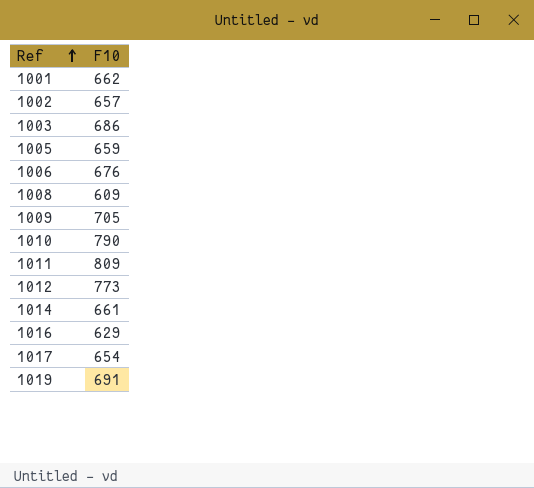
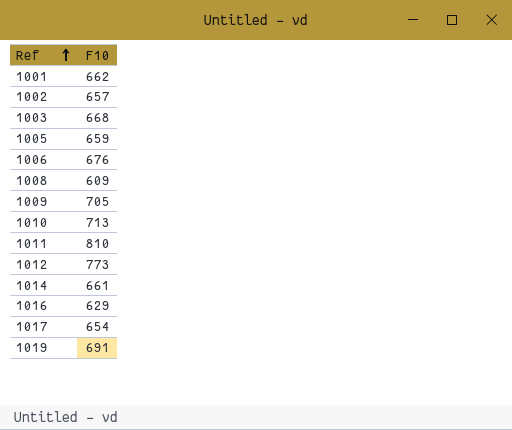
1003 | F10: 686 -> 668
1010 | F10: 790 -> 713
1011 | F10: 809 -> 810

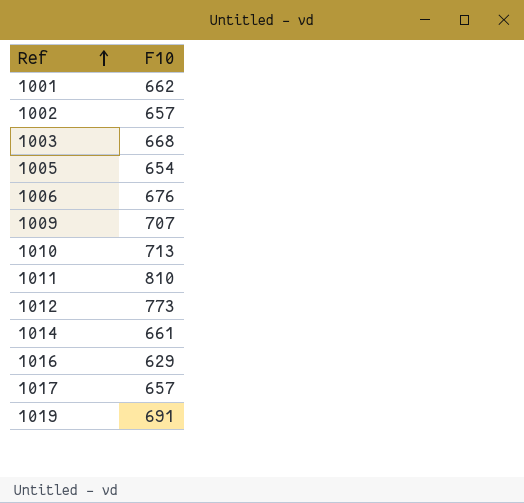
row 1008: 609 -> none
1005 | F10: 659 -> 654
1009 | F10: 705 -> 707
1017 | F10: 654 -> 657

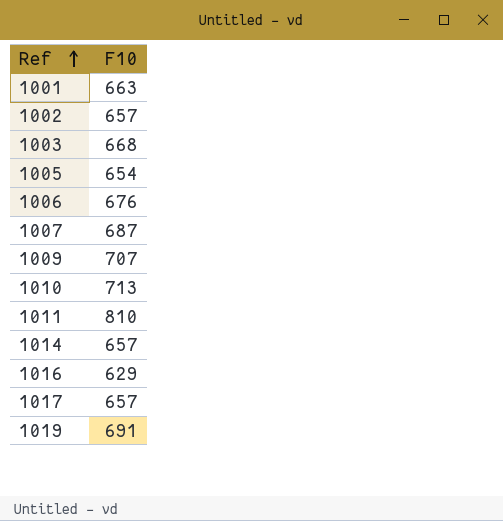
row 1012: 773 -> none
1001 | F10: 662 -> 663
row 1007: none -> 687
1014 | F10: 661 -> 657

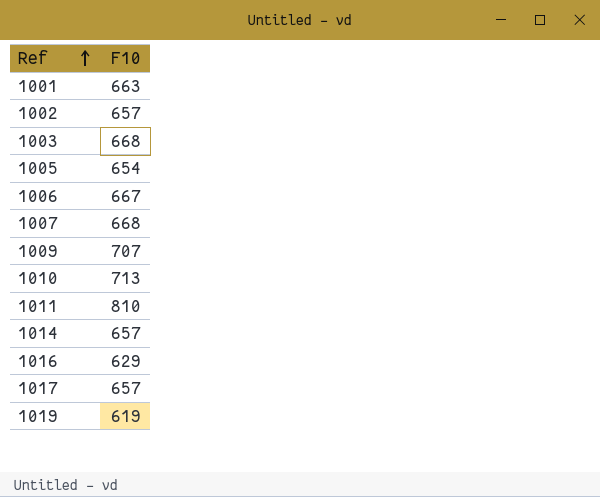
1006 | F10: 676 -> 667
1007 | F10: 687 -> 668
1019 | F10: 691 -> 619

